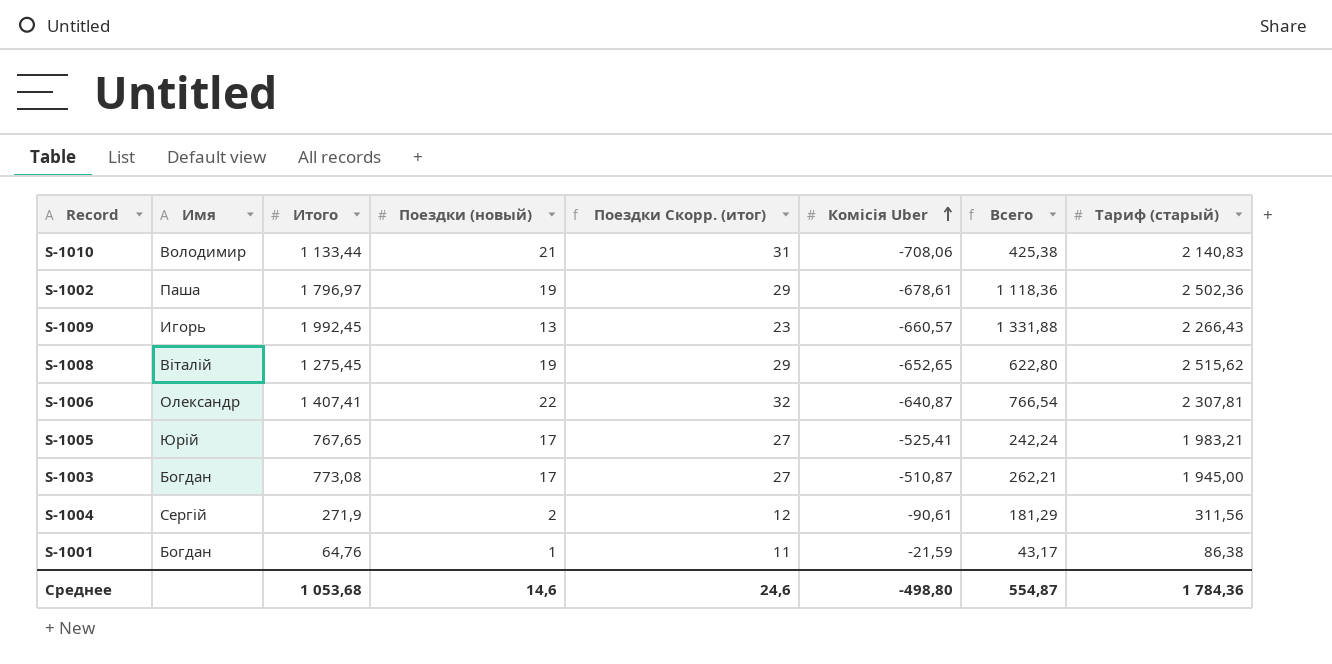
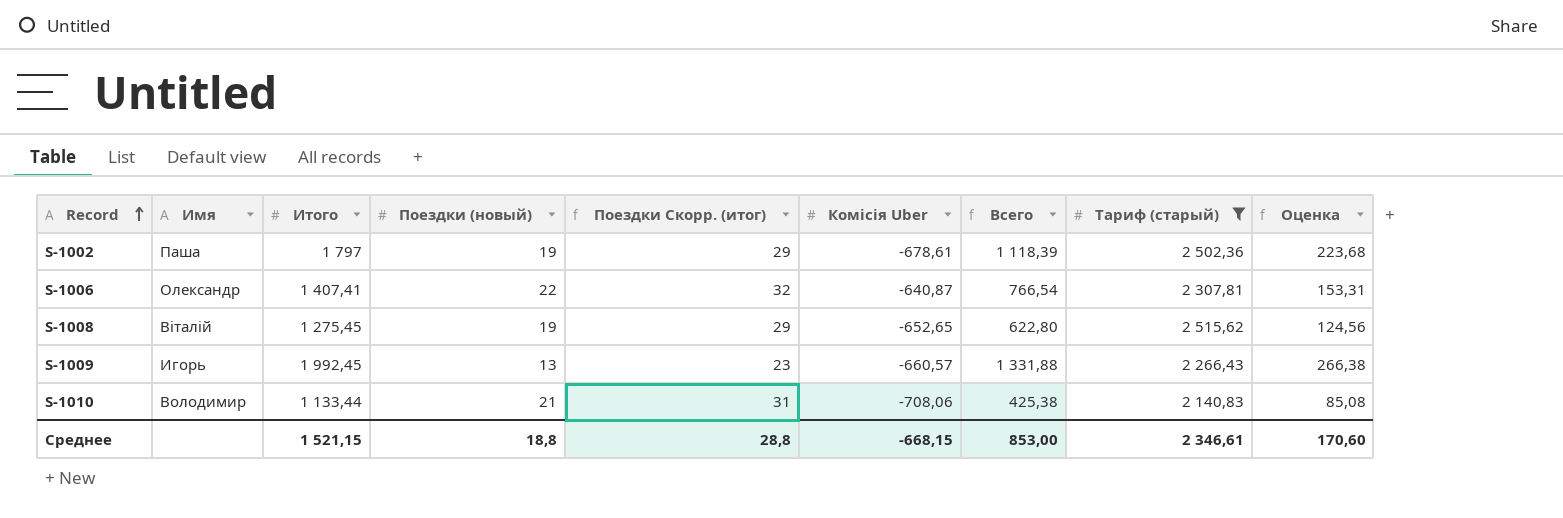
filter: none -> Тариф (старый) >= 2 140,83
row order: Комісія Uber ascending -> Record ascending
column Оценка | formula: none -> [Всего] * 0,2
S-1002 | Итого: 1 796,97 -> 1 797
S-1002 | Всего: 1 118,36 -> 1 118,39
Среднее | Итого: 1 053,68 -> 1 521,15
Среднее | Поездки (новый): 14,6 -> 18,8
Среднее | Поездки Скорр. (итог): 24,6 -> 28,8
Среднее | Комісія Uber: -498,80 -> -668,15
Среднее | Всего: 554,87 -> 853,00
Среднее | Тариф (старый): 1 784,36 -> 2 346,61

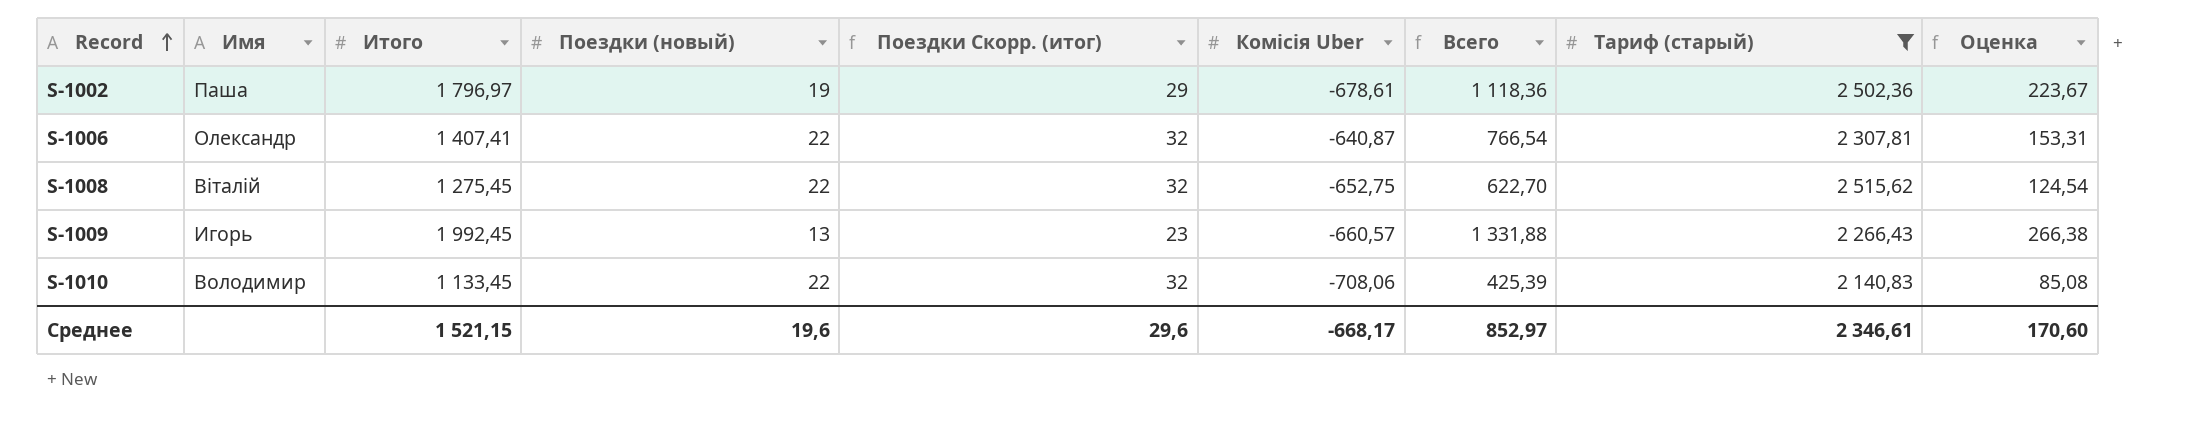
S-1002 | Итого: 1 797 -> 1 796,97
S-1002 | Всего: 1 118,39 -> 1 118,36
S-1002 | Оценка: 223,68 -> 223,67
S-1008 | Поездки (новый): 19 -> 22
S-1008 | Поездки Скорр. (итог): 29 -> 32
S-1008 | Комісія Uber: -652,65 -> -652,75
S-1008 | Всего: 622,80 -> 622,70
S-1008 | Оценка: 124,56 -> 124,54
S-1010 | Итого: 1 133,44 -> 1 133,45
S-1010 | Поездки (новый): 21 -> 22
S-1010 | Поездки Скорр. (итог): 31 -> 32
S-1010 | Всего: 425,38 -> 425,39
Среднее | Поездки (новый): 18,8 -> 19,6
Среднее | Поездки Скорр. (итог): 28,8 -> 29,6
Среднее | Комісія Uber: -668,15 -> -668,17
Среднее | Всего: 853,00 -> 852,97

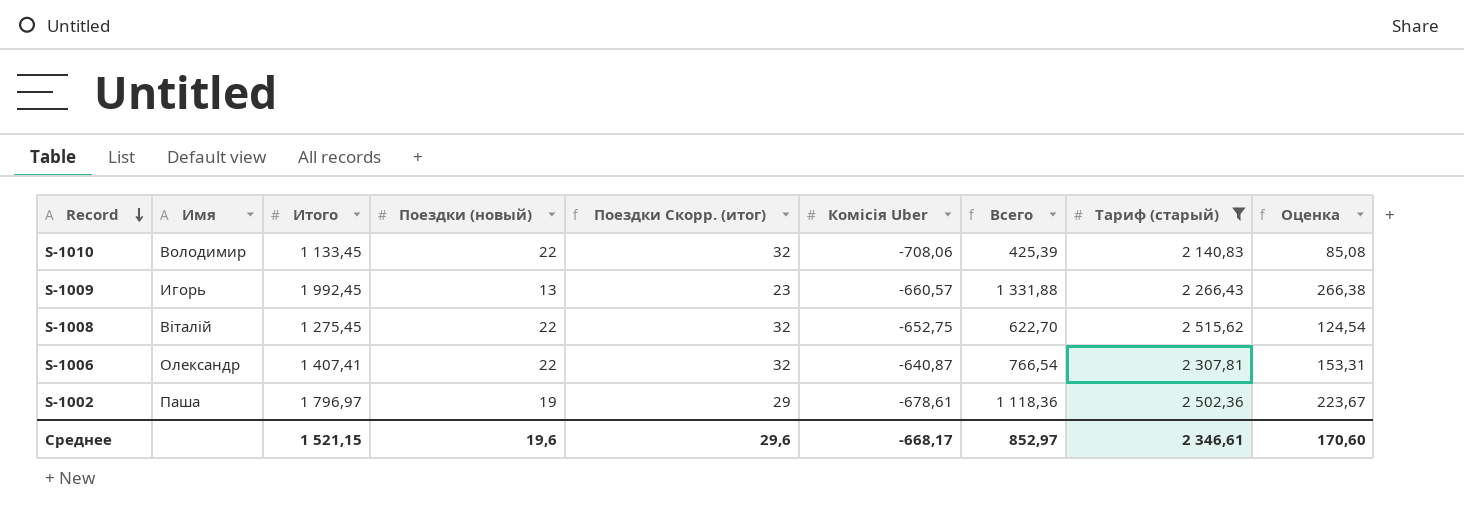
row order: Record ascending -> Record descending

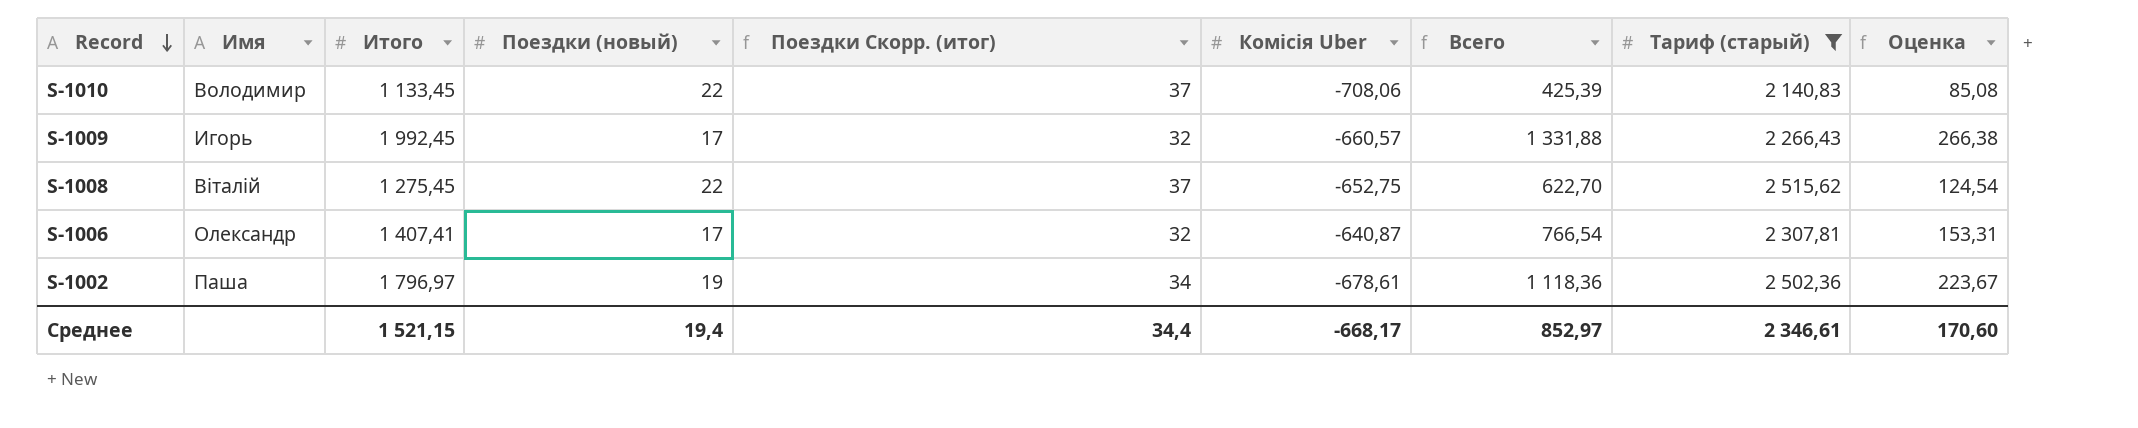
column Поездки Скорр. (итог) | formula: [Поездки (новый)] + 10 -> [Поездки (новый)] + 15
S-1009 | Поездки (новый): 13 -> 17
S-1006 | Поездки (новый): 22 -> 17
Среднее | Поездки (новый): 19,6 -> 19,4
Среднее | Поездки Скорр. (итог): 29,6 -> 34,4

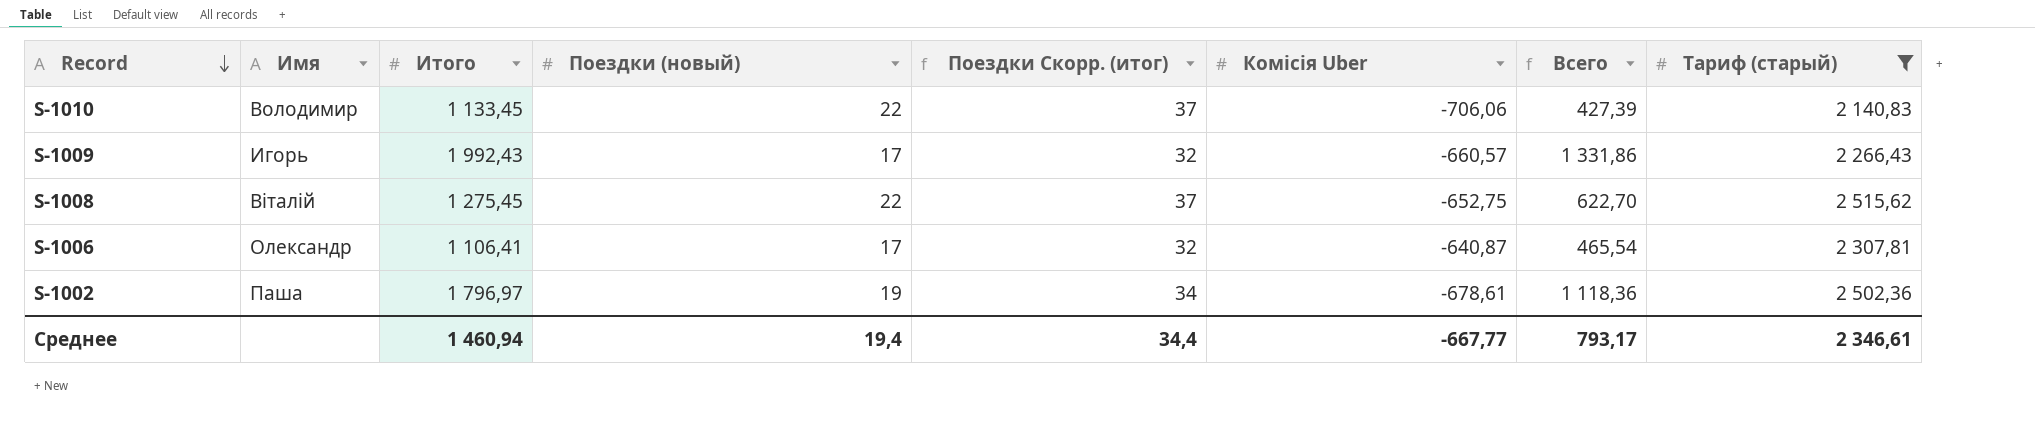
column Оценка | formula: [Всего] * 0,2 -> none
S-1010 | Комісія Uber: -708,06 -> -706,06
S-1010 | Всего: 425,39 -> 427,39
S-1009 | Итого: 1 992,45 -> 1 992,43
S-1009 | Всего: 1 331,88 -> 1 331,86
S-1006 | Итого: 1 407,41 -> 1 106,41
S-1006 | Всего: 766,54 -> 465,54
Среднее | Итого: 1 521,15 -> 1 460,94
Среднее | Комісія Uber: -668,17 -> -667,77
Среднее | Всего: 852,97 -> 793,17

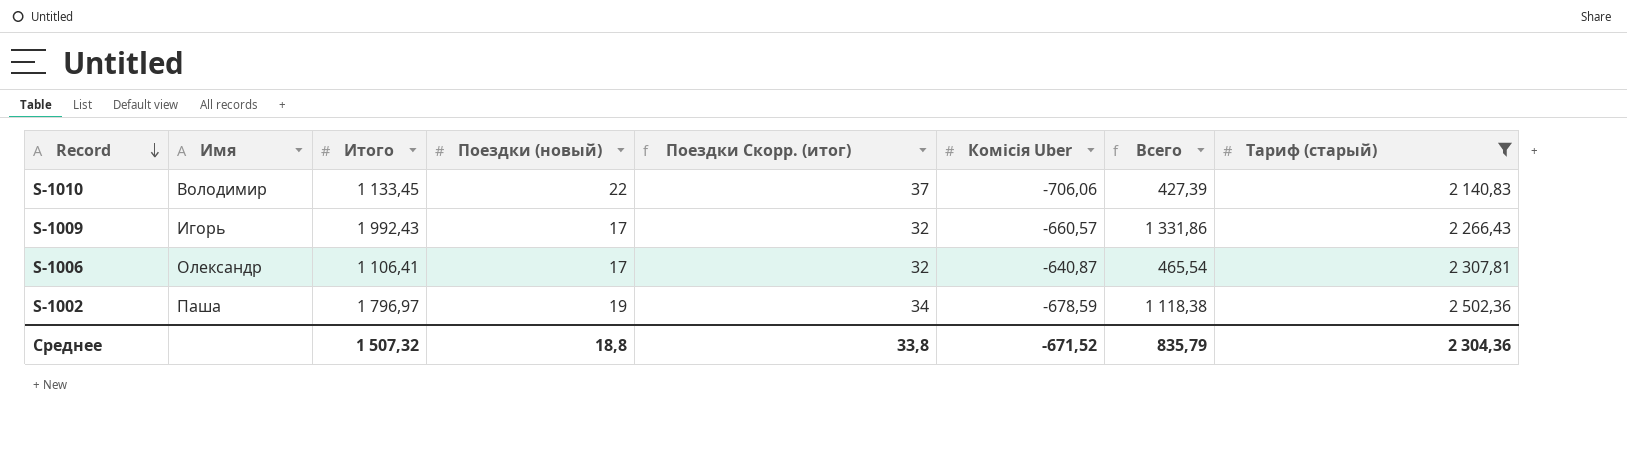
row S-1008: Віталій | 1 275,45 | 22 | 37 | -652,75 | 622,70 | 2 515,62 -> none
S-1002 | Комісія Uber: -678,61 -> -678,59
S-1002 | Всего: 1 118,36 -> 1 118,38
Среднее | Итого: 1 460,94 -> 1 507,32
Среднее | Поездки (новый): 19,4 -> 18,8
Среднее | Поездки Скорр. (итог): 34,4 -> 33,8
Среднее | Комісія Uber: -667,77 -> -671,52
Среднее | Всего: 793,17 -> 835,79
Среднее | Тариф (старый): 2 346,61 -> 2 304,36

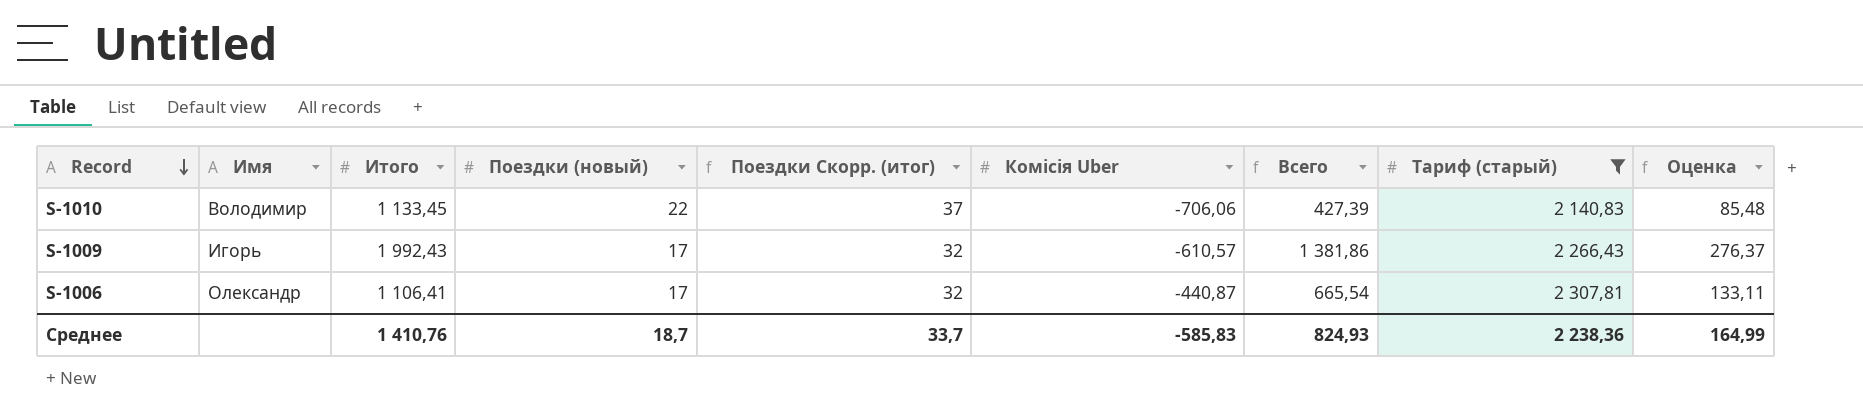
column Оценка | formula: none -> [Всего] * 0,2
row S-1002: Паша | 1 796,97 | 19 | 34 | -678,59 | 1 118,38 | 2 502,36 -> none
S-1009 | Комісія Uber: -660,57 -> -610,57
S-1009 | Всего: 1 331,86 -> 1 381,86
S-1006 | Комісія Uber: -640,87 -> -440,87
S-1006 | Всего: 465,54 -> 665,54
Среднее | Итого: 1 507,32 -> 1 410,76
Среднее | Поездки (новый): 18,8 -> 18,7
Среднее | Поездки Скорр. (итог): 33,8 -> 33,7
Среднее | Комісія Uber: -671,52 -> -585,83
Среднее | Всего: 835,79 -> 824,93
Среднее | Тариф (старый): 2 304,36 -> 2 238,36

